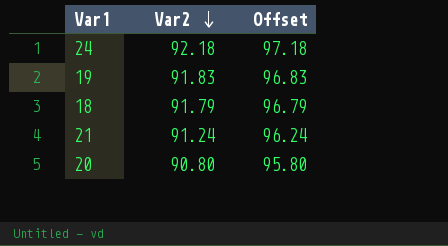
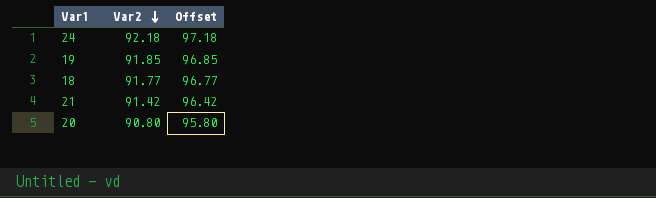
19 | Var2: 91.83 -> 91.85
19 | Offset: 96.83 -> 96.85
18 | Var2: 91.79 -> 91.77
18 | Offset: 96.79 -> 96.77
21 | Var2: 91.24 -> 91.42
21 | Offset: 96.24 -> 96.42

